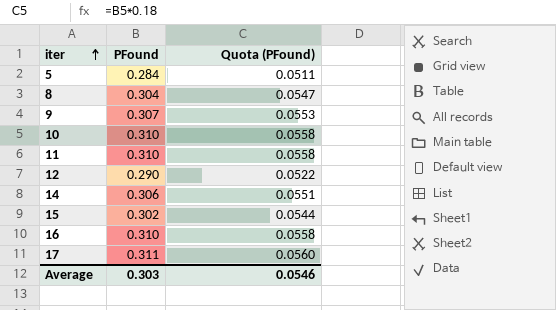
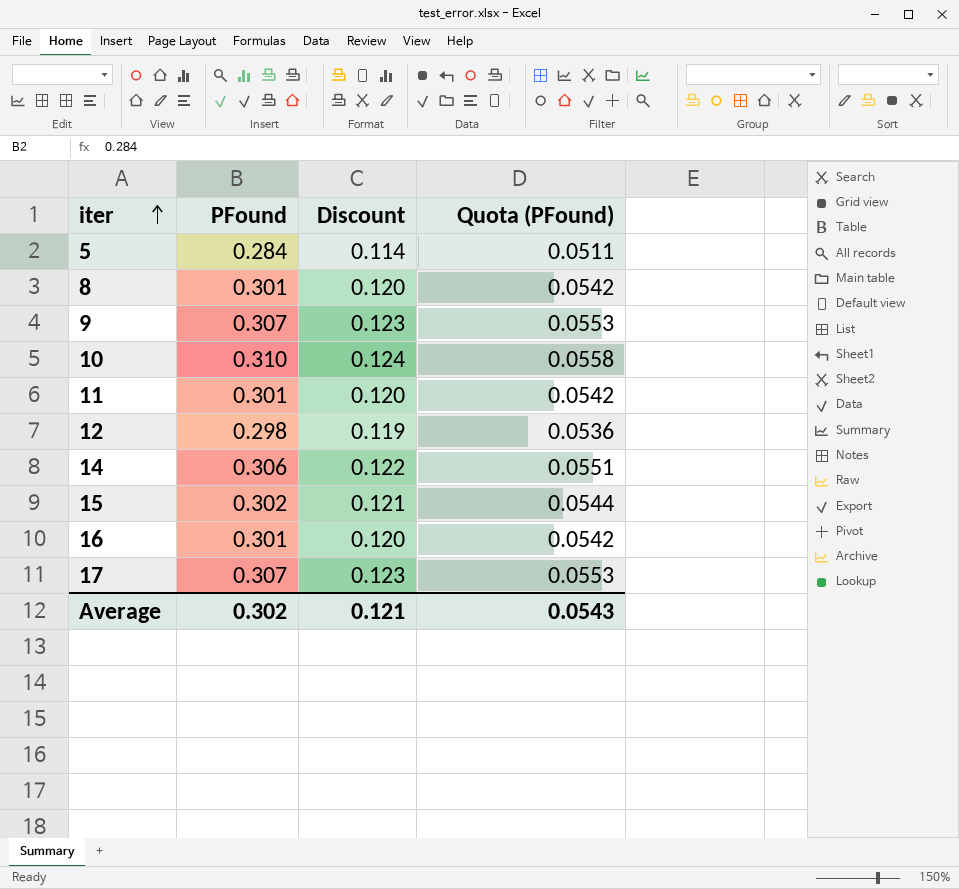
column Discount | formula: none -> [PFound] * 0.4
8 | PFound: 0.304 -> 0.301
8 | Quota (PFound): 0.0547 -> 0.0542
11 | PFound: 0.310 -> 0.301
11 | Quota (PFound): 0.0558 -> 0.0542
12 | PFound: 0.290 -> 0.298
12 | Quota (PFound): 0.0522 -> 0.0536
16 | PFound: 0.310 -> 0.301
16 | Quota (PFound): 0.0558 -> 0.0542
17 | PFound: 0.311 -> 0.307
17 | Quota (PFound): 0.0560 -> 0.0553
Average | PFound: 0.303 -> 0.302
Average | Quota (PFound): 0.0546 -> 0.0543

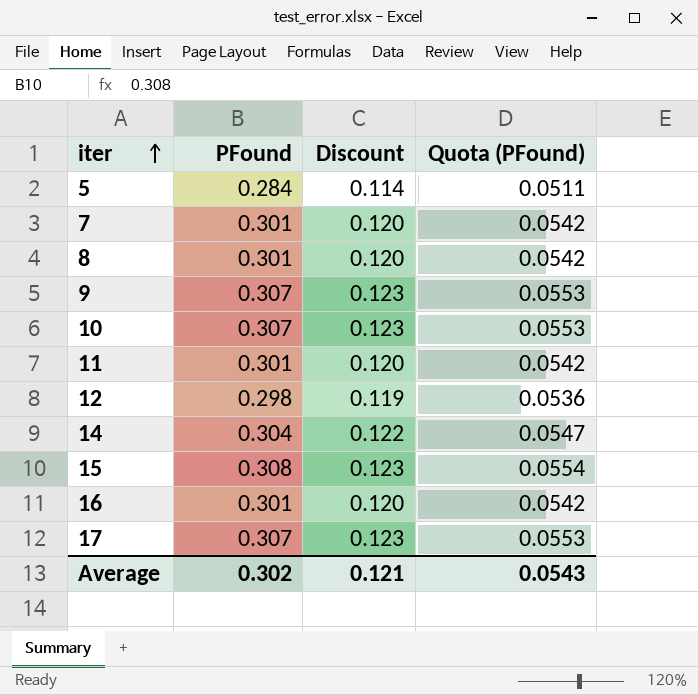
row 7: none -> 0.301 | 0.120 | 0.0542
10 | PFound: 0.310 -> 0.307
10 | Discount: 0.124 -> 0.123
10 | Quota (PFound): 0.0558 -> 0.0553
14 | PFound: 0.306 -> 0.304
14 | Quota (PFound): 0.0551 -> 0.0547
15 | PFound: 0.302 -> 0.308
15 | Discount: 0.121 -> 0.123
15 | Quota (PFound): 0.0544 -> 0.0554

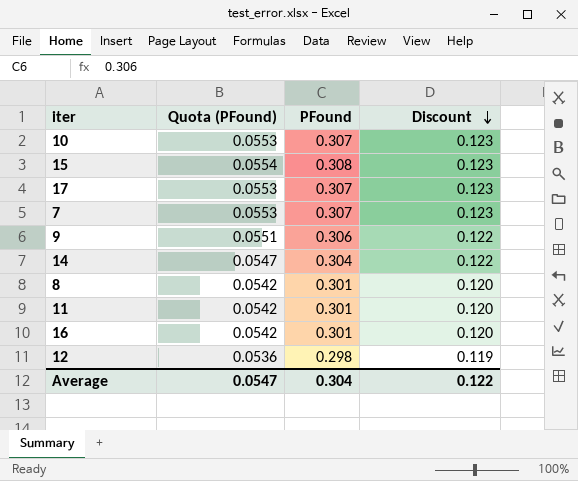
row order: iter ascending -> Discount descending
column Quota (PFound) | position: 4 -> 2
row 5: 0.284 | 0.114 | 0.0511 -> none
7 | Quota (PFound): 0.0542 -> 0.0553
7 | PFound: 0.301 -> 0.307
7 | Discount: 0.120 -> 0.123
9 | Quota (PFound): 0.0553 -> 0.0551
9 | PFound: 0.307 -> 0.306
9 | Discount: 0.123 -> 0.122
Average | Quota (PFound): 0.0543 -> 0.0547
Average | PFound: 0.302 -> 0.304
Average | Discount: 0.121 -> 0.122

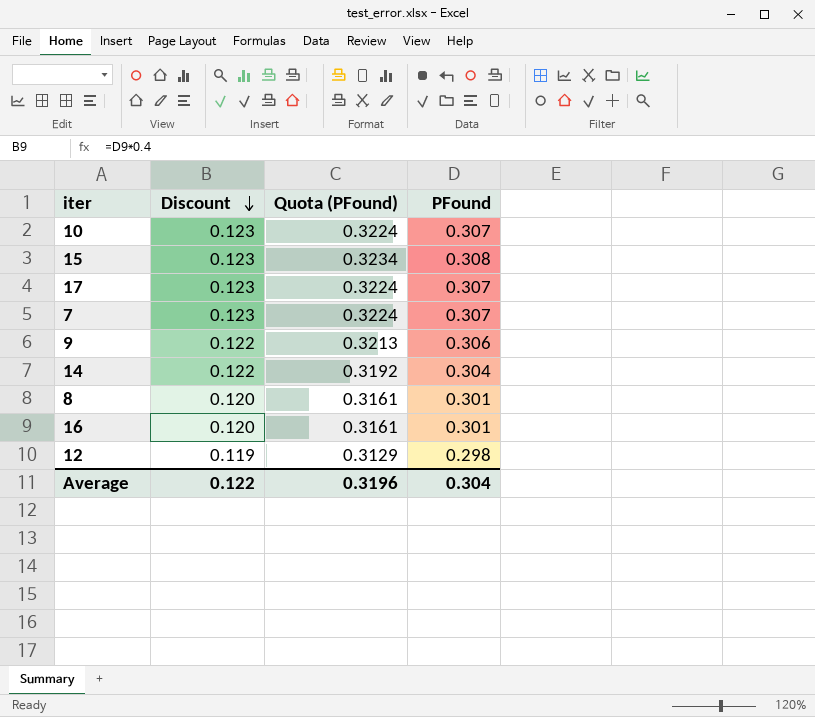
column Discount | position: 4 -> 2
column Quota (PFound) | formula: [PFound] * 0.18 -> [PFound] * 1.05
row 11: 0.0542 | 0.301 | 0.120 -> none
Average | Quota (PFound): 0.0547 -> 0.3196

